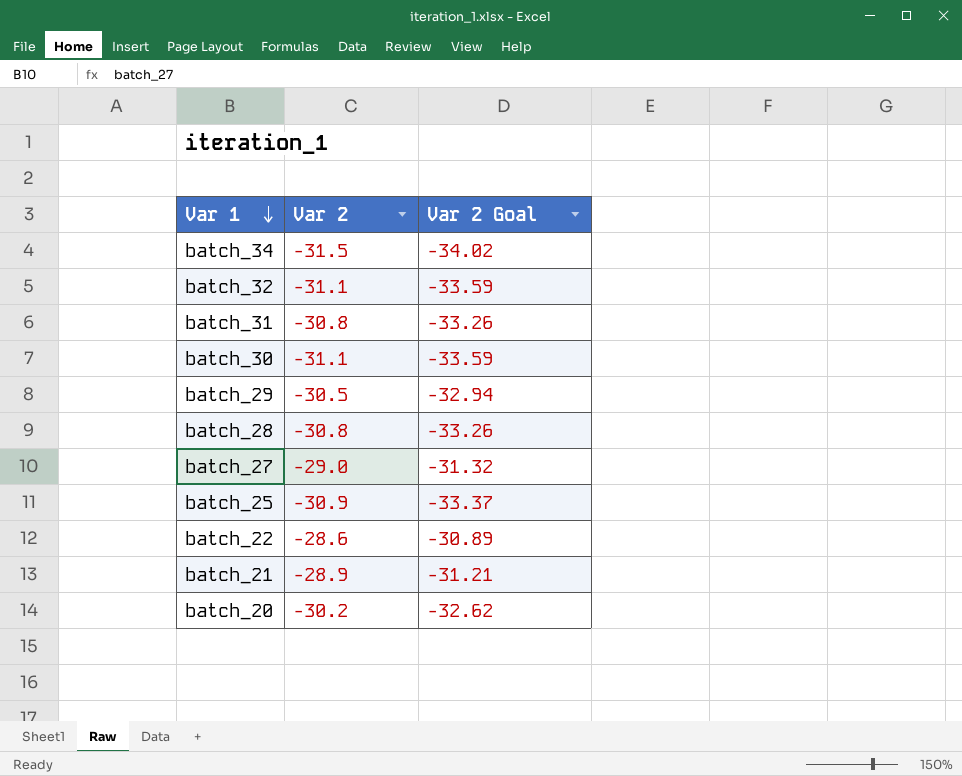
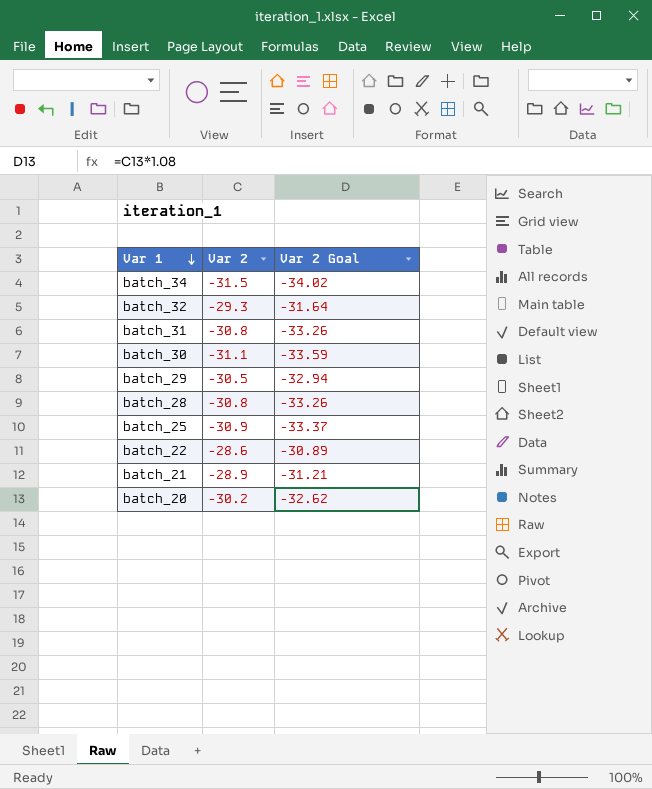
row batch_27: -29.0 | -31.32 -> none
batch_32 | Var 2: -31.1 -> -29.3
batch_32 | Var 2 Goal: -33.59 -> -31.64

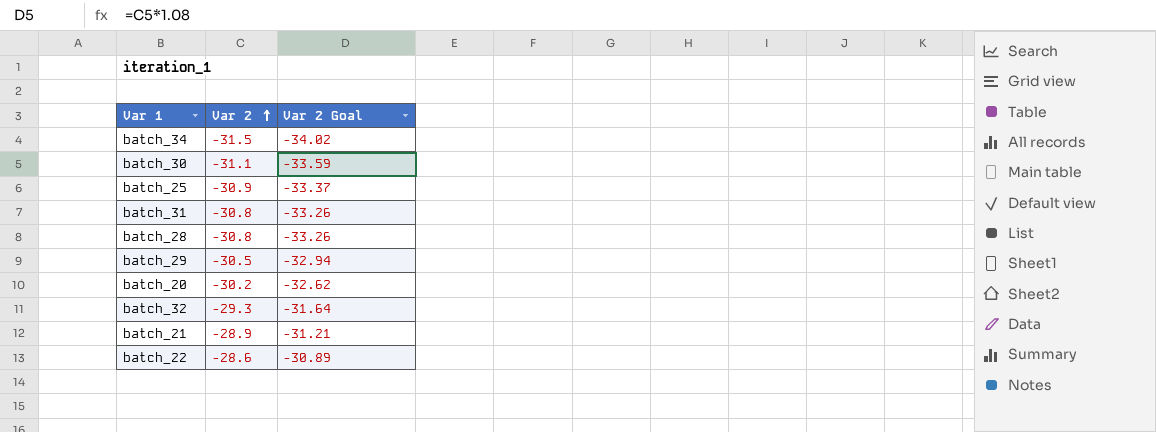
row order: Var 1 descending -> Var 2 ascending

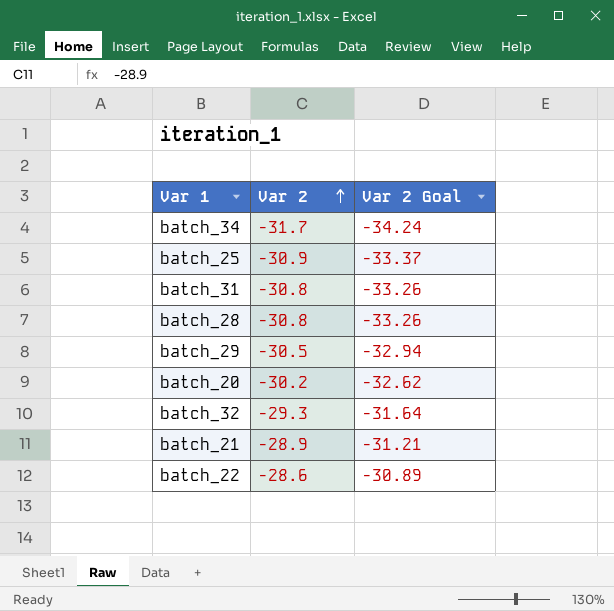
row batch_30: -31.1 | -33.59 -> none
batch_34 | Var 2: -31.5 -> -31.7
batch_34 | Var 2 Goal: -34.02 -> -34.24

